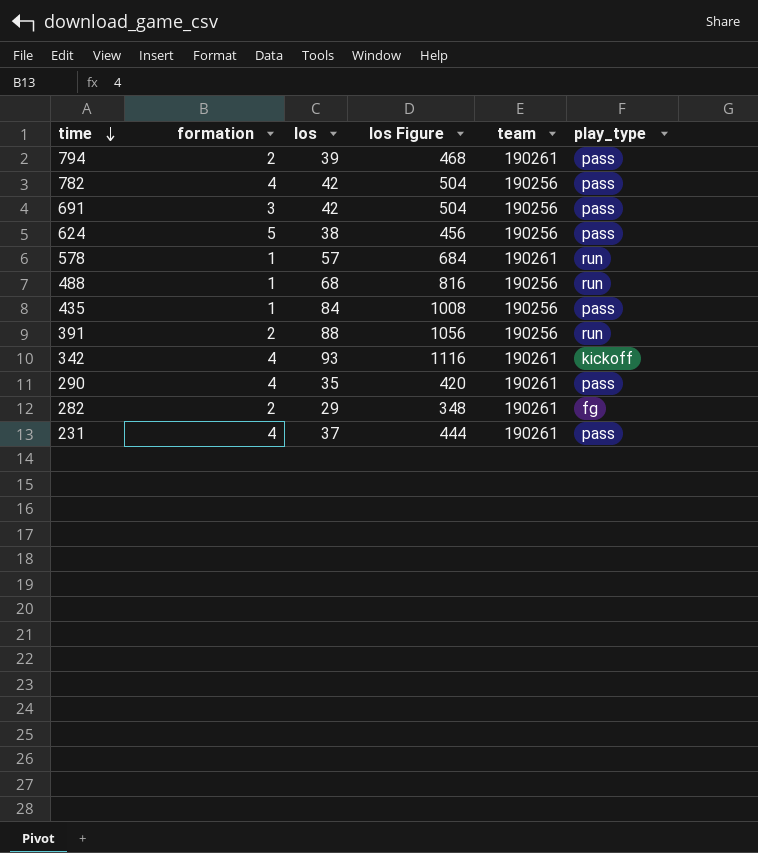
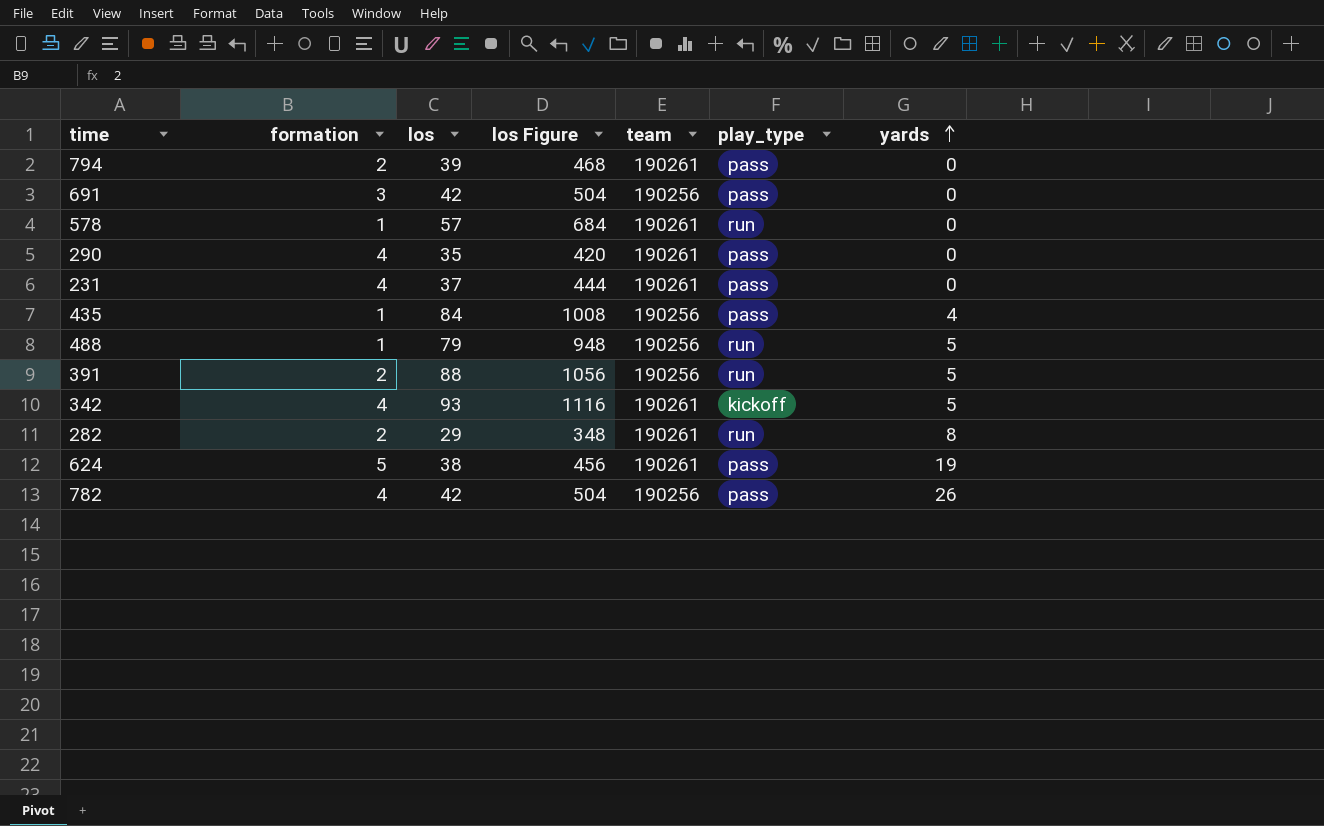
row order: time descending -> yards ascending
column yards | position: none -> 7
488 | los: 68 -> 79
488 | los Figure: 816 -> 948
282 | play_type: fg -> run
624 | team: 190256 -> 190261

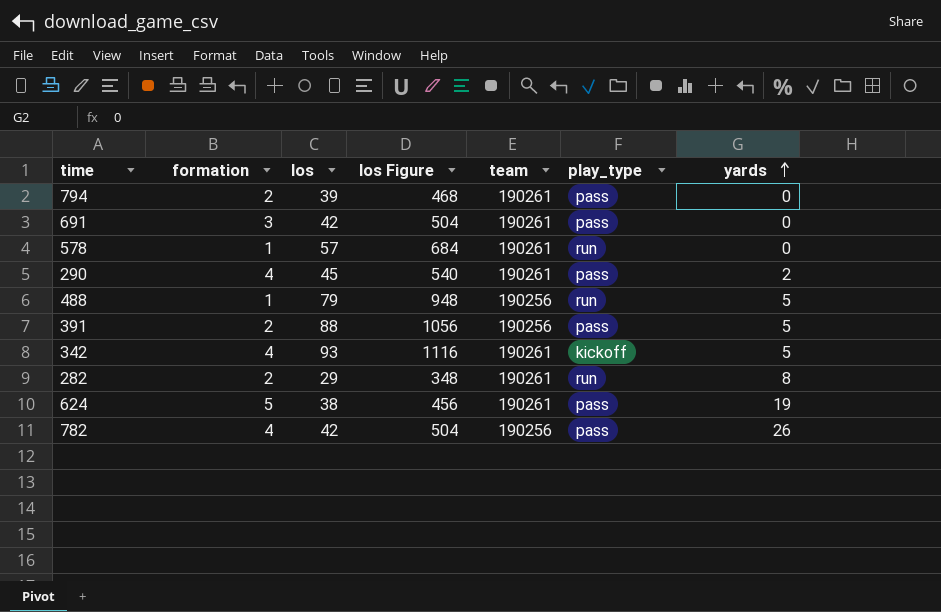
row 231: 4 | 37 | 444 | 190261 | pass | 0 -> none
row 435: 1 | 84 | 1008 | 190256 | pass | 4 -> none
691 | team: 190256 -> 190261
290 | los: 35 -> 45
290 | los Figure: 420 -> 540
290 | yards: 0 -> 2
391 | play_type: run -> pass

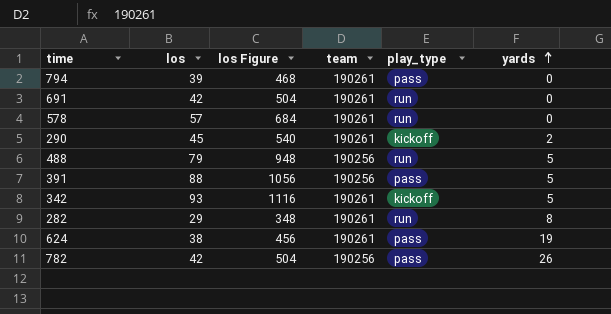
column formation | position: 2 -> none
691 | play_type: pass -> run
290 | play_type: pass -> kickoff

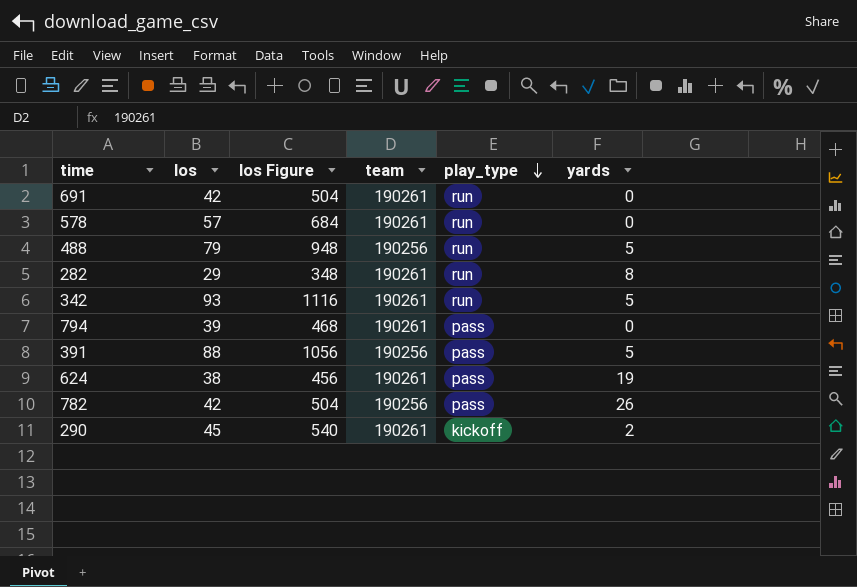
row order: yards ascending -> play_type descending
342 | play_type: kickoff -> run

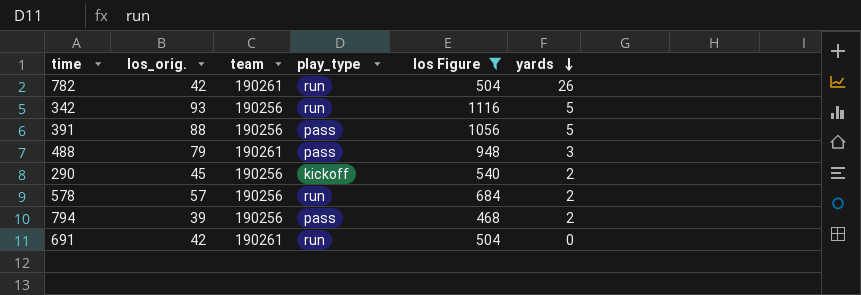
filter: none -> los Figure >= 468
row order: play_type descending -> yards descending
column name: los -> los_orig.
column los Figure | position: 3 -> 5
782 | team: 190256 -> 190261
782 | play_type: pass -> run
342 | team: 190261 -> 190256
488 | team: 190256 -> 190261
488 | play_type: run -> pass
488 | yards: 5 -> 3
290 | team: 190261 -> 190256
578 | team: 190261 -> 190256
578 | yards: 0 -> 2
794 | team: 190261 -> 190256
794 | yards: 0 -> 2

